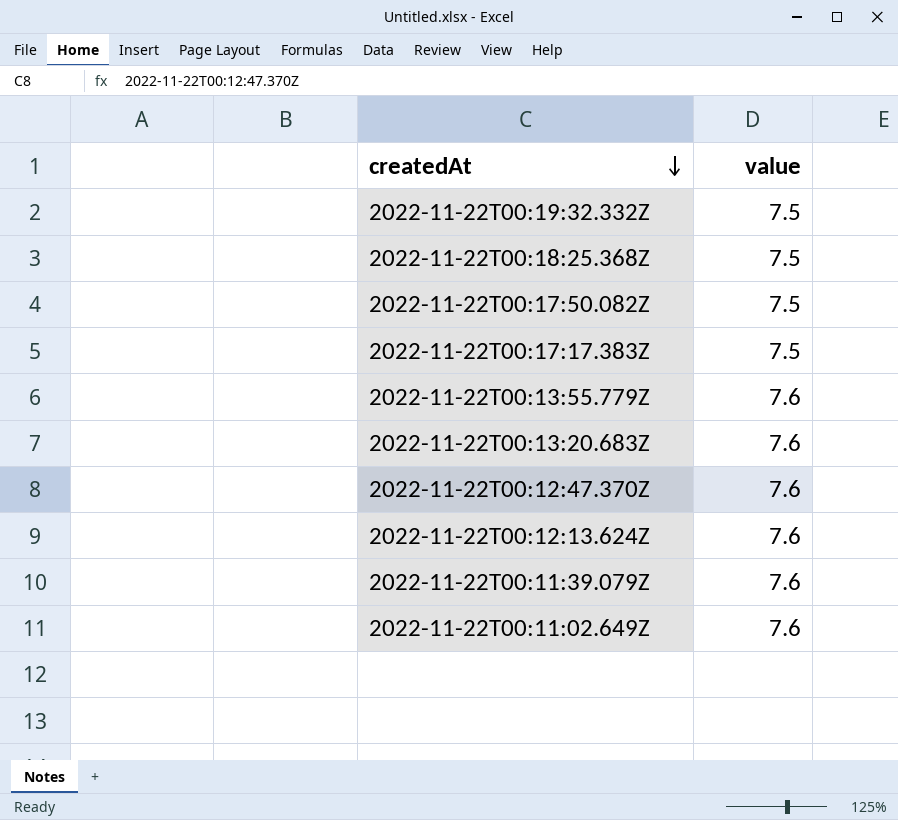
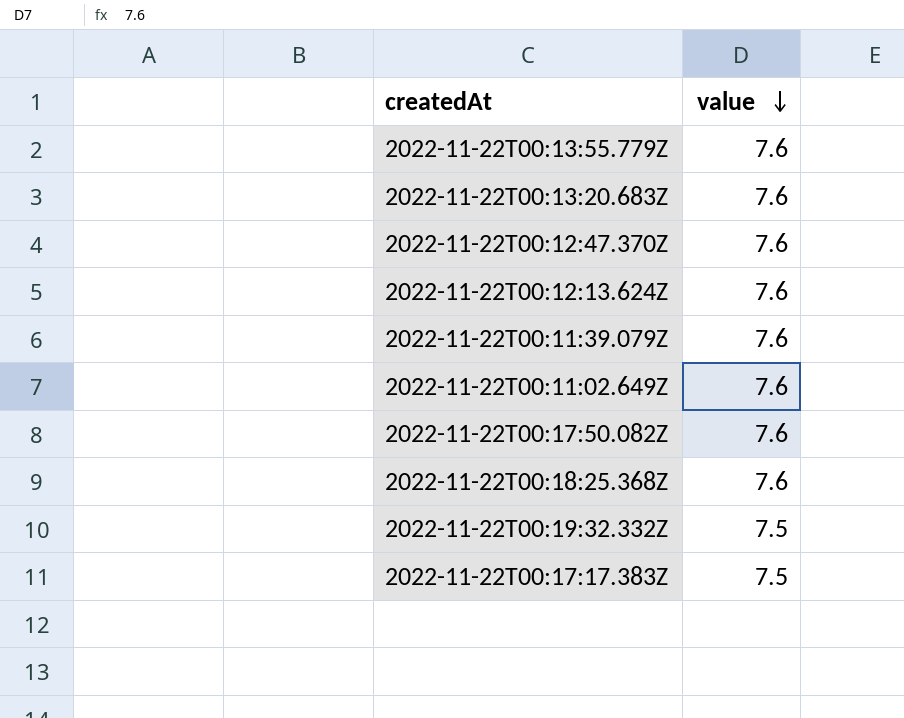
row order: createdAt descending -> value descending
2022-11-22T00:17:50.082Z | value: 7.5 -> 7.6
2022-11-22T00:18:25.368Z | value: 7.5 -> 7.6

